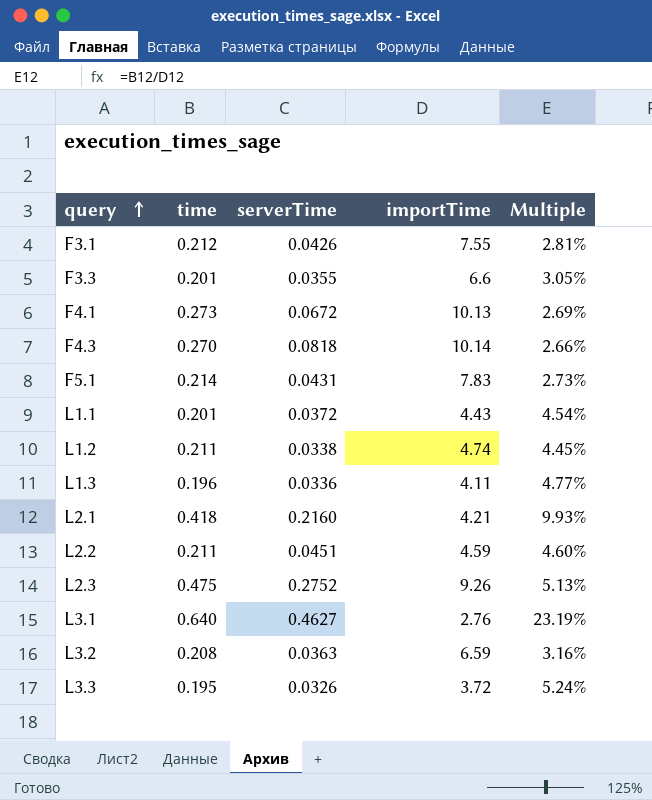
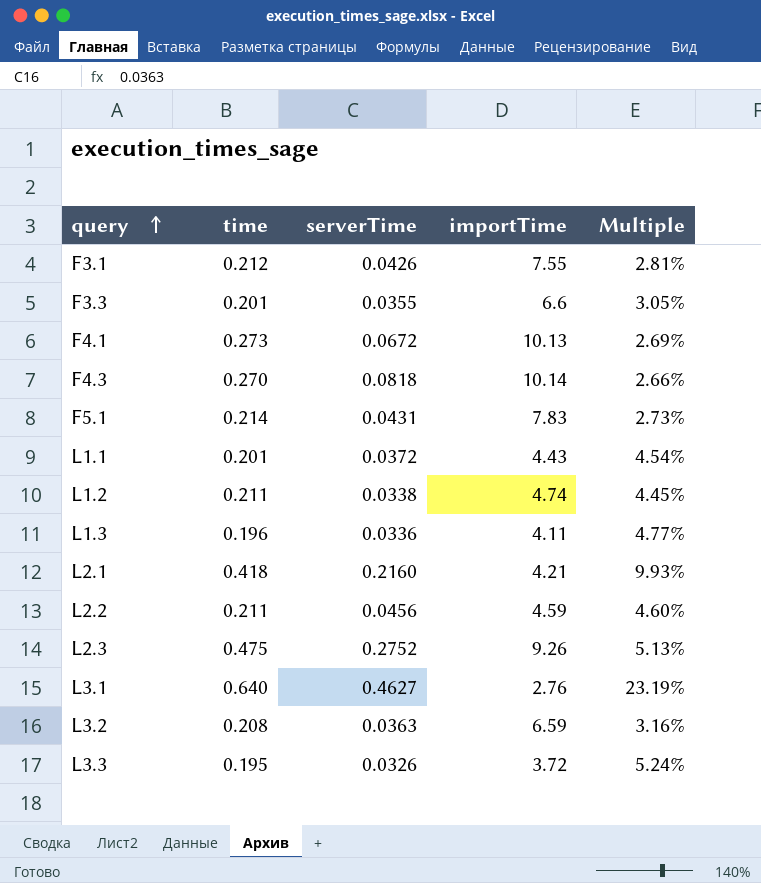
L2.2 | serverTime: 0.0451 -> 0.0456

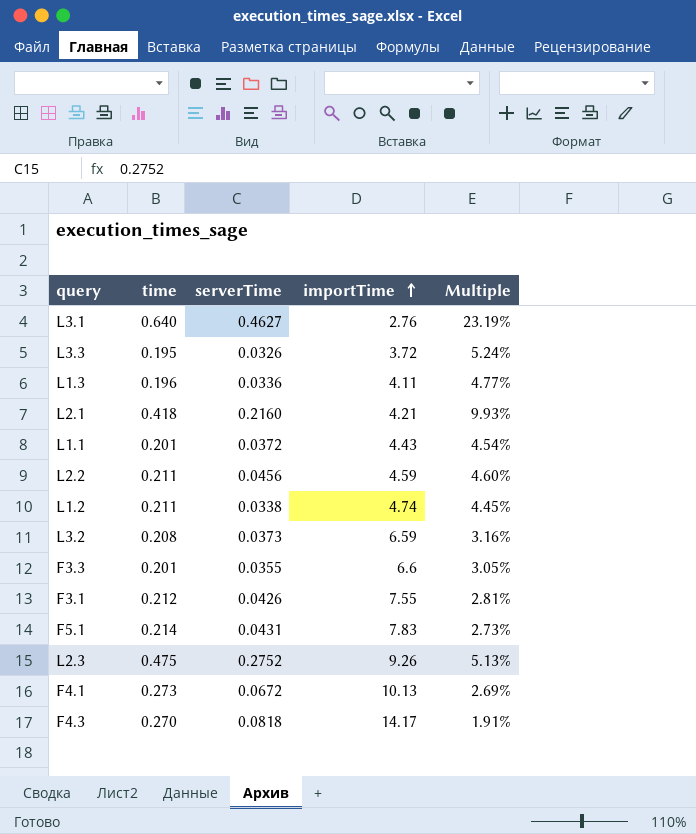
row order: query ascending -> importTime ascending
L3.2 | serverTime: 0.0363 -> 0.0373
F4.3 | importTime: 10.14 -> 14.17
F4.3 | Multiple: 2.66% -> 1.91%

